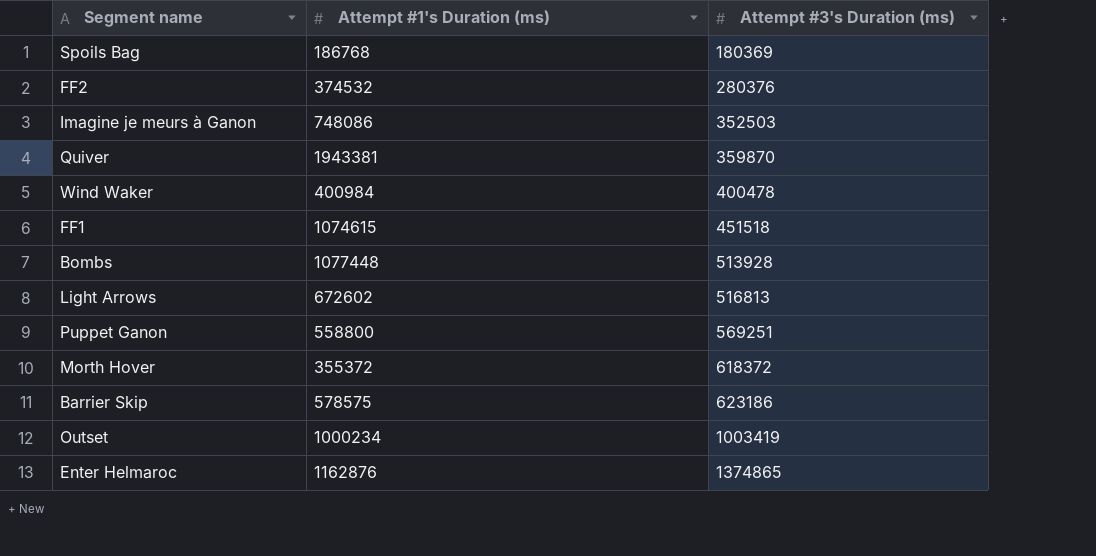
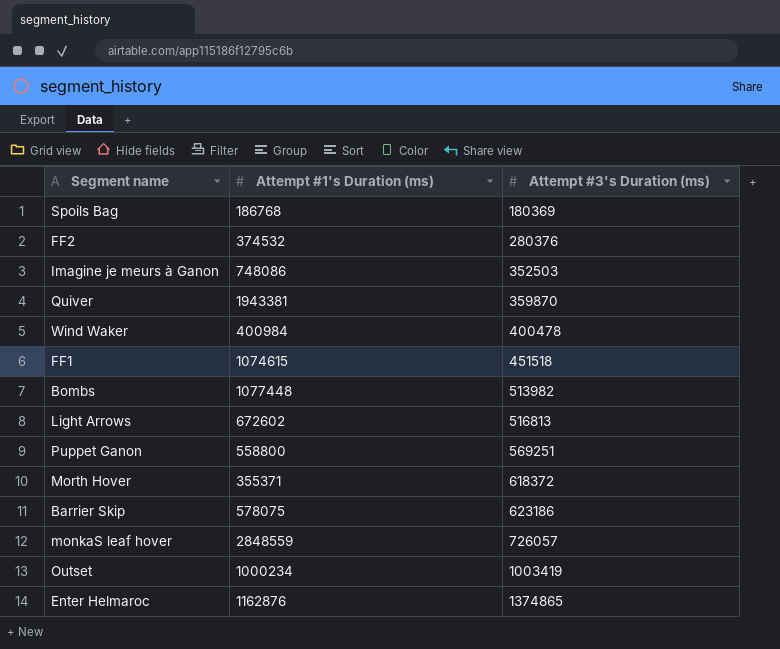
Bombs | Attempt #3's Duration (ms): 513928 -> 513982
Morth Hover | Attempt #1's Duration (ms): 355372 -> 355371
Barrier Skip | Attempt #1's Duration (ms): 578575 -> 578075
row monkaS leaf hover: none -> 2848559 | 726057

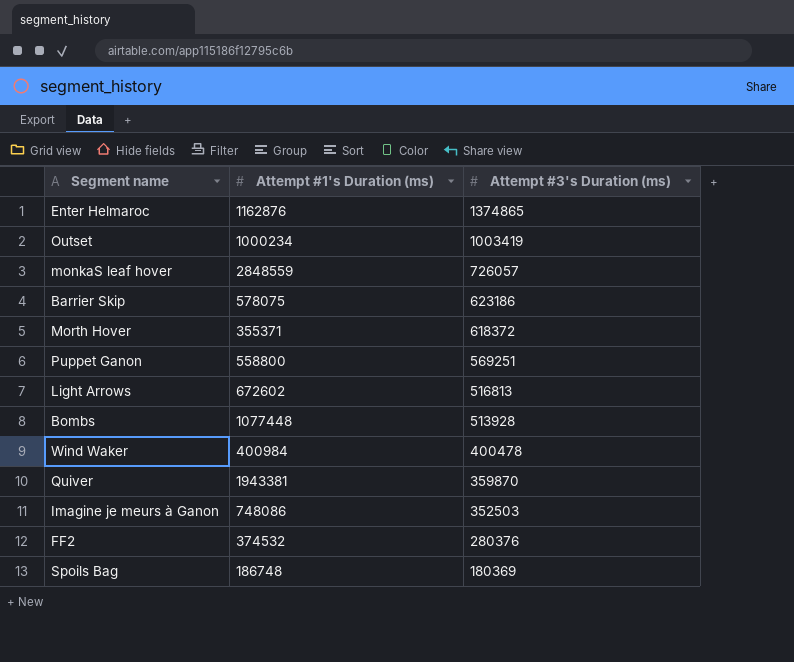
row order: Attempt #3's Duration (ms) ascending -> Attempt #3's Duration (ms) descending
row FF1: 1074615 | 451518 -> none
Bombs | Attempt #3's Duration (ms): 513982 -> 513928
Spoils Bag | Attempt #1's Duration (ms): 186768 -> 186748

